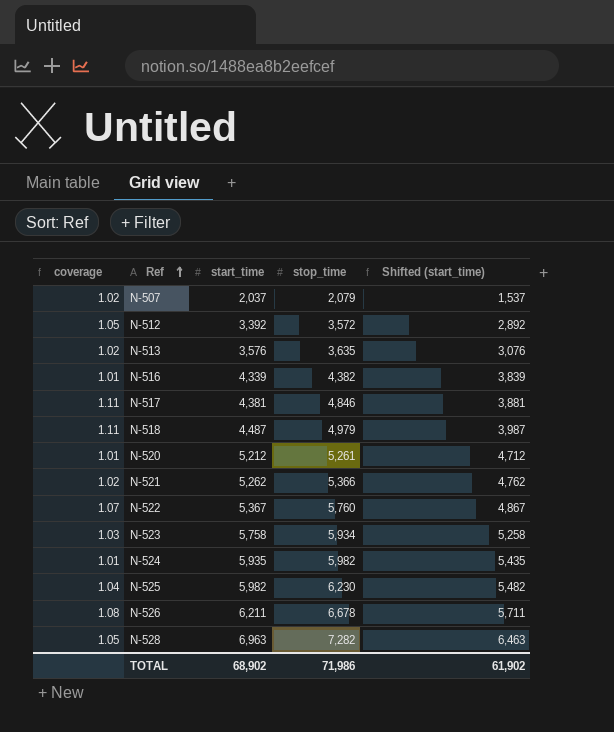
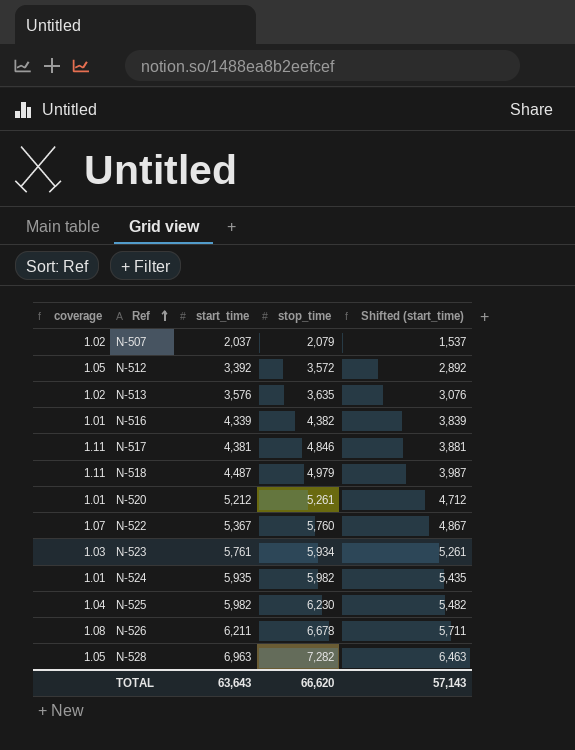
row N-521: 1.02 | 5,262 | 5,366 | 4,762 -> none
N-523 | start_time: 5,758 -> 5,761
N-523 | Shifted (start_time): 5,258 -> 5,261
TOTAL | start_time: 68,902 -> 63,643
TOTAL | stop_time: 71,986 -> 66,620
TOTAL | Shifted (start_time): 61,902 -> 57,143

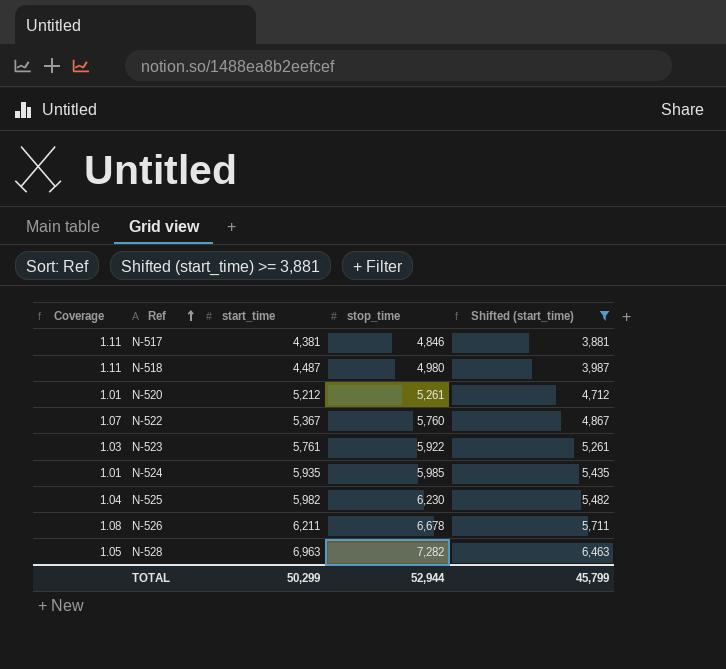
filter: none -> Shifted (start_time) >= 3,881
column name: coverage -> Coverage
N-518 | stop_time: 4,979 -> 4,980
N-523 | stop_time: 5,934 -> 5,922
N-524 | stop_time: 5,982 -> 5,985
TOTAL | start_time: 63,643 -> 50,299
TOTAL | stop_time: 66,620 -> 52,944
TOTAL | Shifted (start_time): 57,143 -> 45,799

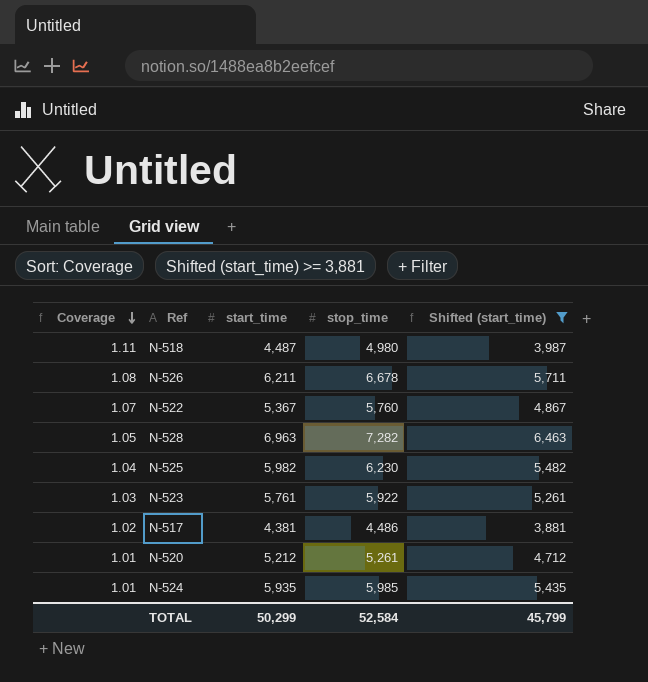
row order: Ref ascending -> Coverage descending
N-517 | Coverage: 1.11 -> 1.02
N-517 | stop_time: 4,846 -> 4,486
TOTAL | stop_time: 52,944 -> 52,584

